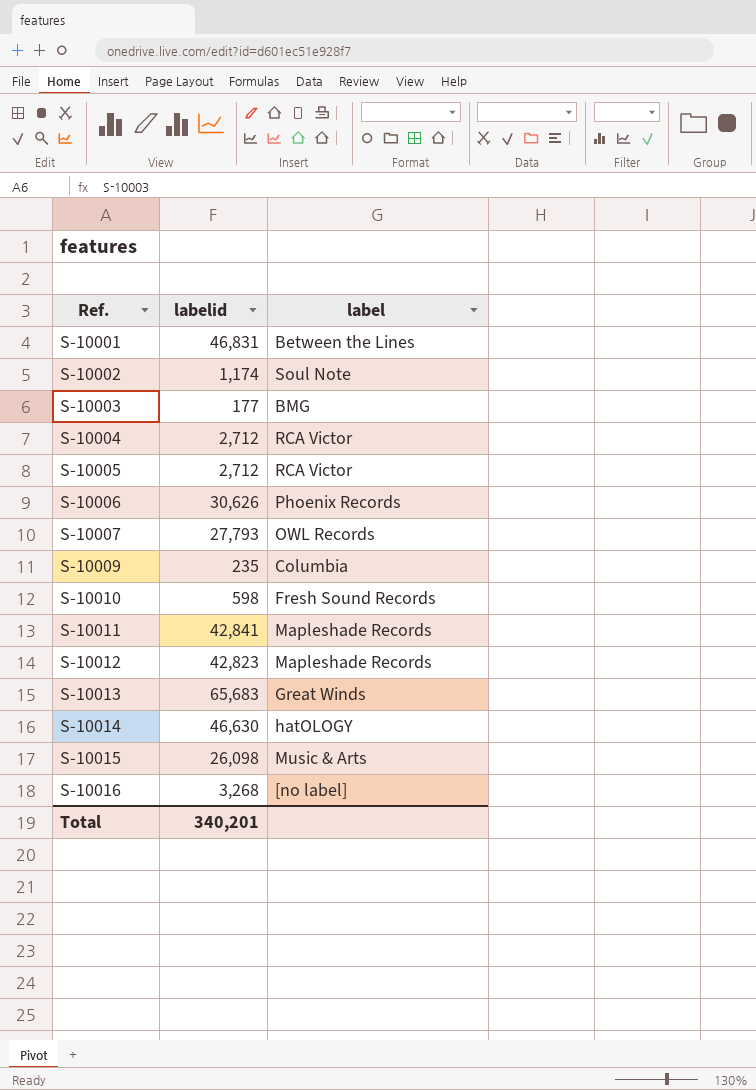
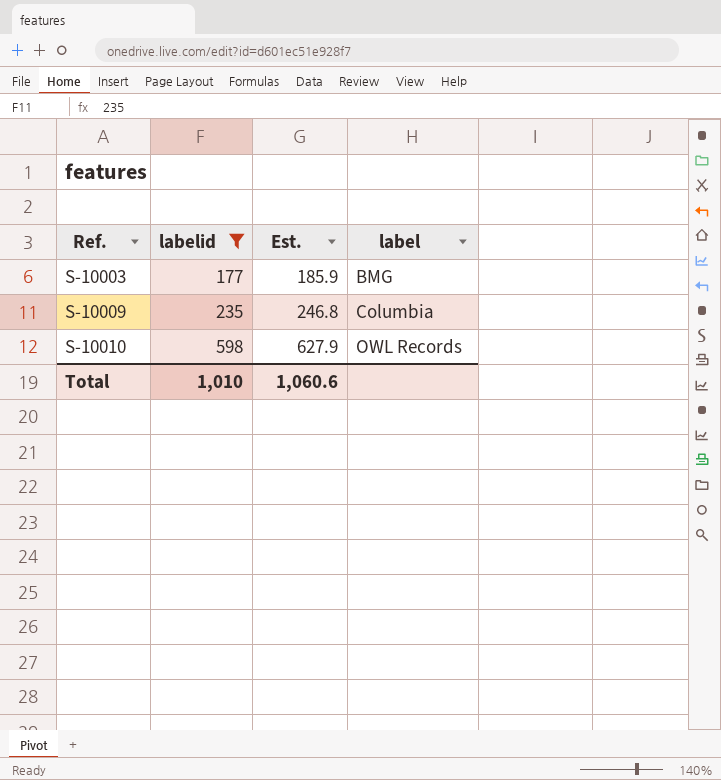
filter: none -> labelid <= 598
column Est. | formula: none -> [labelid] * 1.05
S-10010 | label: Fresh Sound Records -> OWL Records
Total | labelid: 340,201 -> 1,010

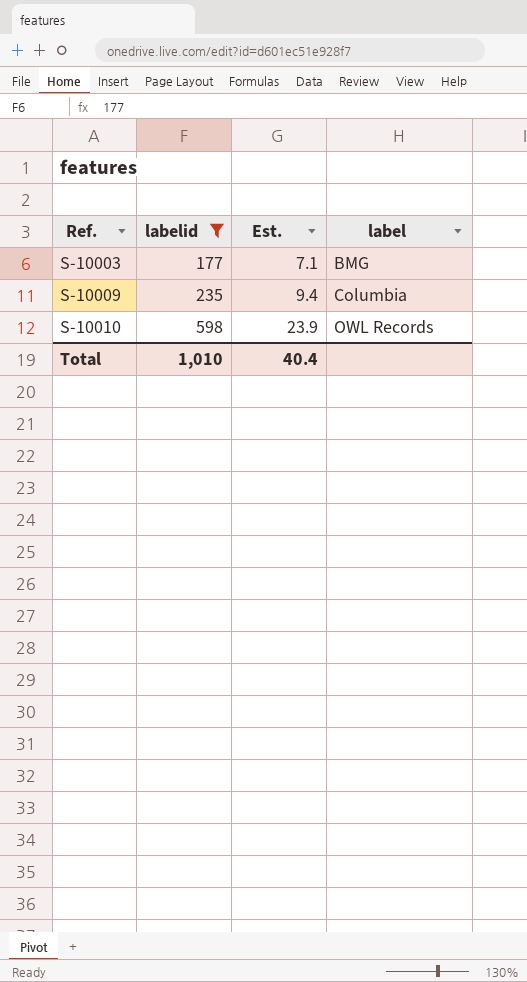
column Est. | formula: [labelid] * 1.05 -> [labelid] * 0.04
Total | Est.: 1,060.6 -> 40.4

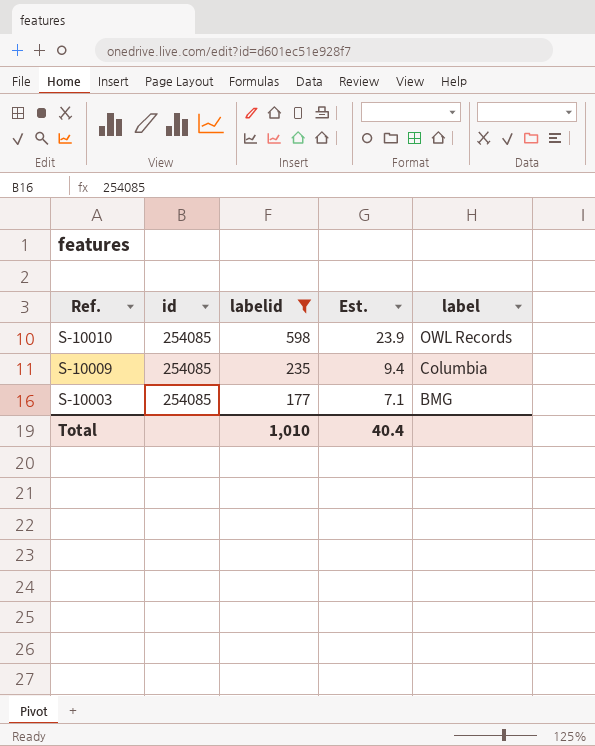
row order: Ref. ascending -> Ref. descending
column id | position: none -> 2

